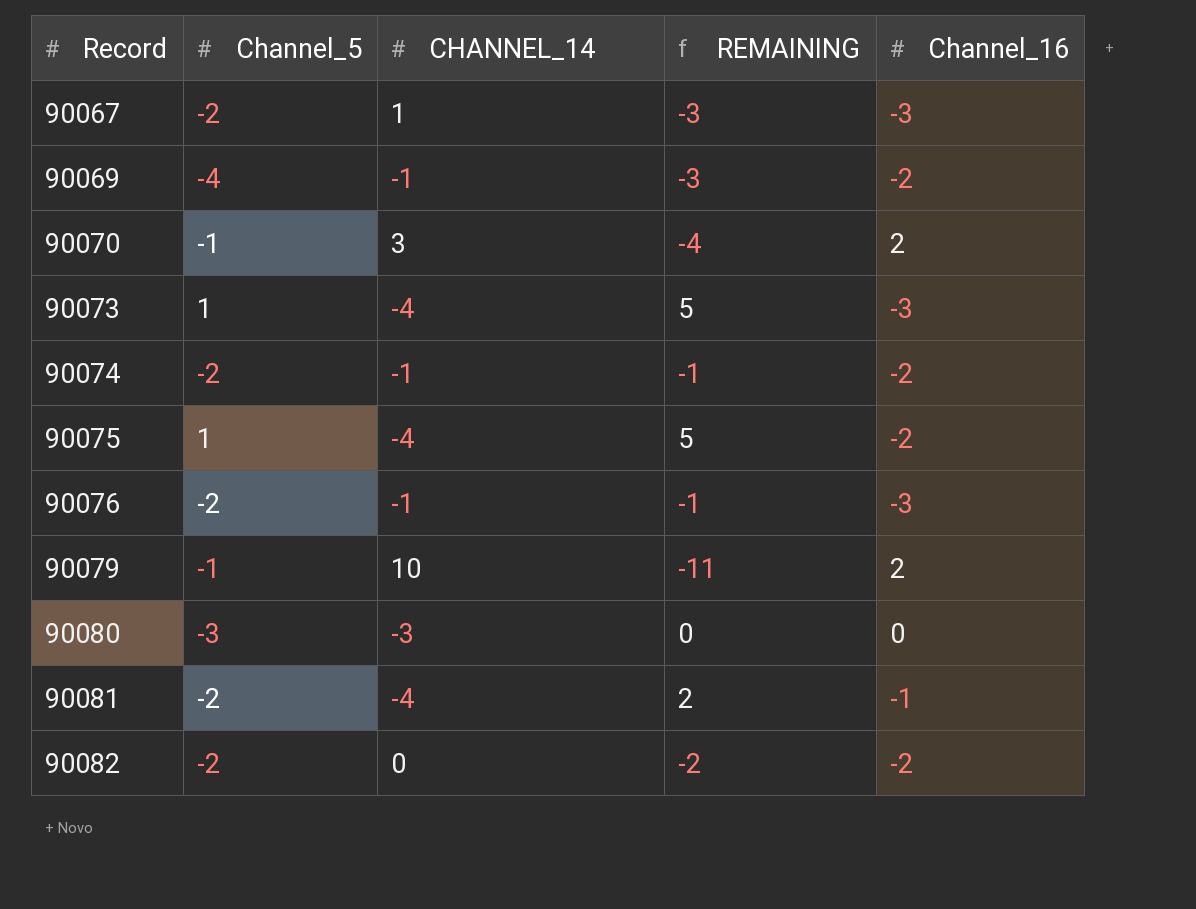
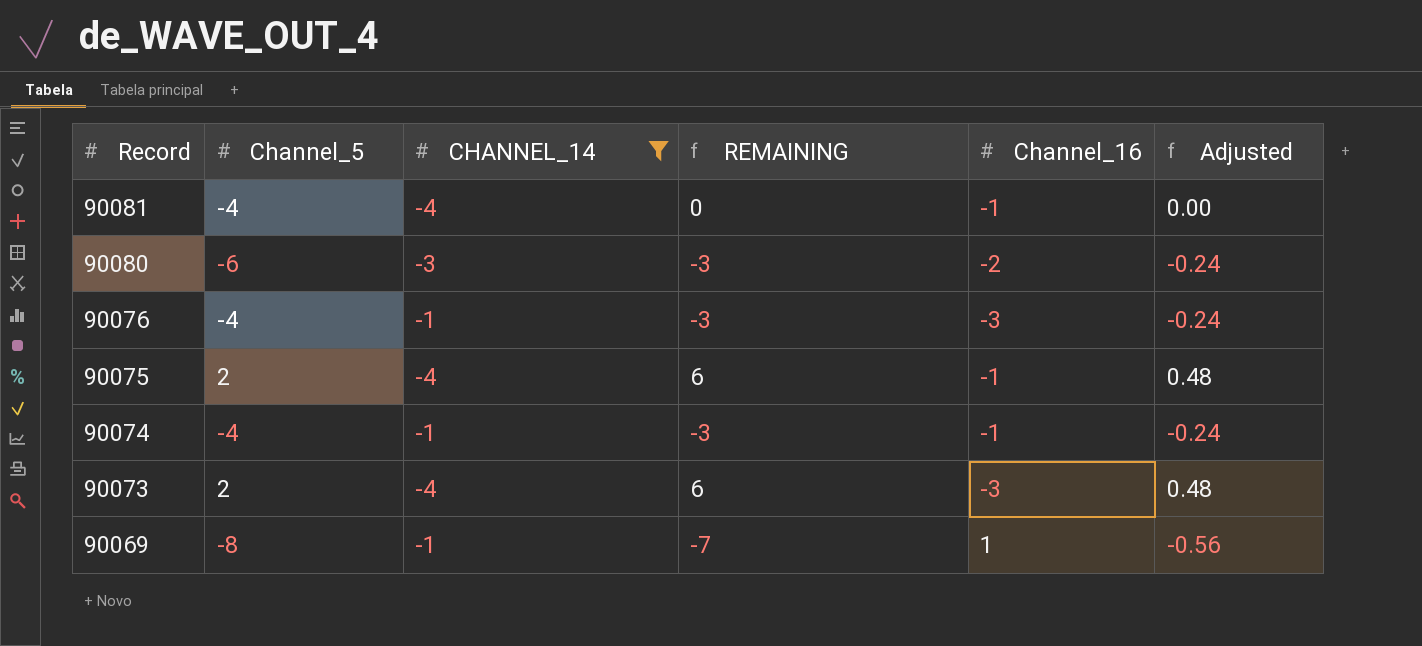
filter: none -> CHANNEL_14 <= -1
row order: Record ascending -> Record descending
column Adjusted | formula: none -> [REMAINING] * 0.08
90081 | Channel_5: -2 -> -4
90081 | REMAINING: 2 -> 0
90080 | Channel_5: -3 -> -6
90080 | REMAINING: 0 -> -3
90080 | Channel_16: 0 -> -2
90076 | Channel_5: -2 -> -4
90076 | REMAINING: -1 -> -3
90075 | Channel_5: 1 -> 2
90075 | REMAINING: 5 -> 6
90075 | Channel_16: -2 -> -1
90074 | Channel_5: -2 -> -4
90074 | REMAINING: -1 -> -3
90074 | Channel_16: -2 -> -1
90073 | Channel_5: 1 -> 2
90073 | REMAINING: 5 -> 6
90069 | Channel_5: -4 -> -8
90069 | REMAINING: -3 -> -7
90069 | Channel_16: -2 -> 1

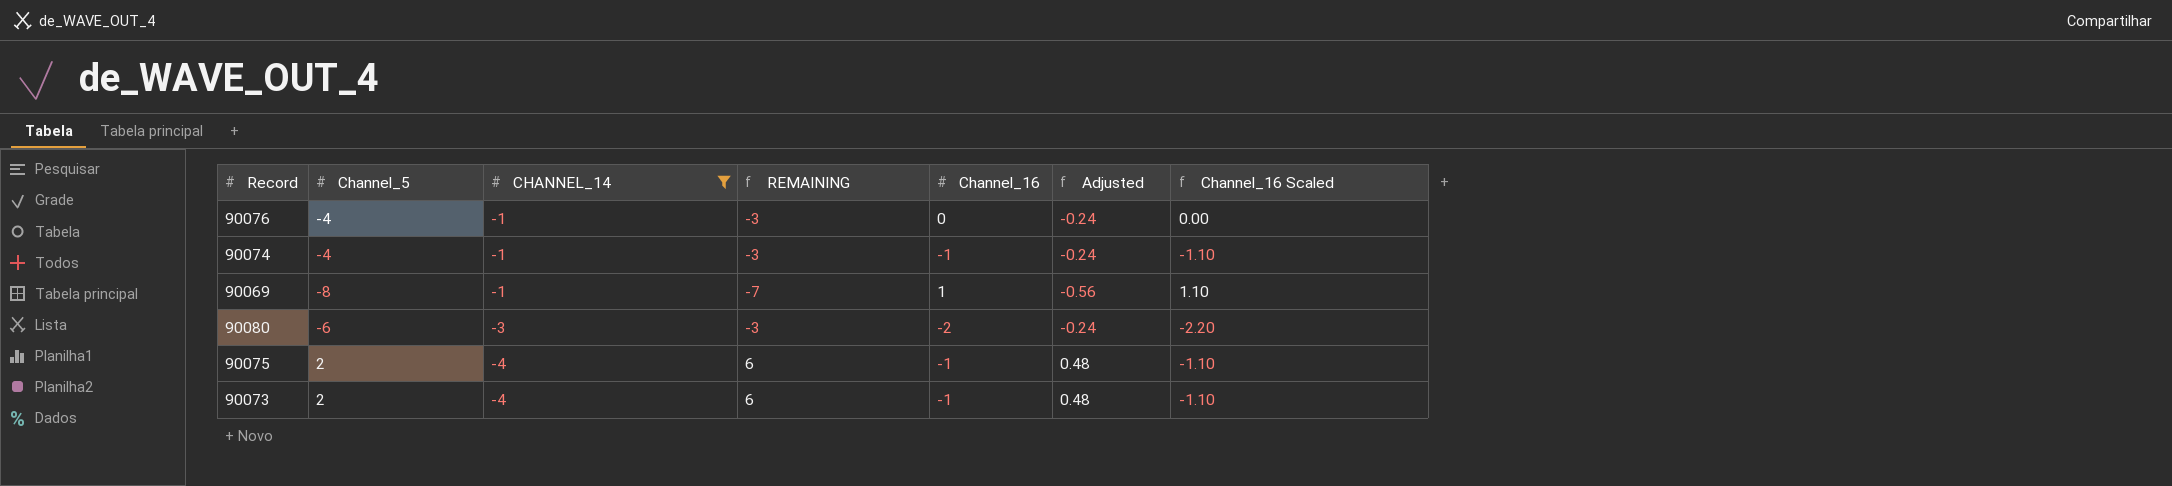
row order: Record descending -> CHANNEL_14 descending
column Channel_16 Scaled | formula: none -> [Channel_16] * 1.1
row 90081: -4 | -4 | 0 | -1 | 0.00 -> none
90076 | Channel_16: -3 -> 0
90073 | Channel_16: -3 -> -1

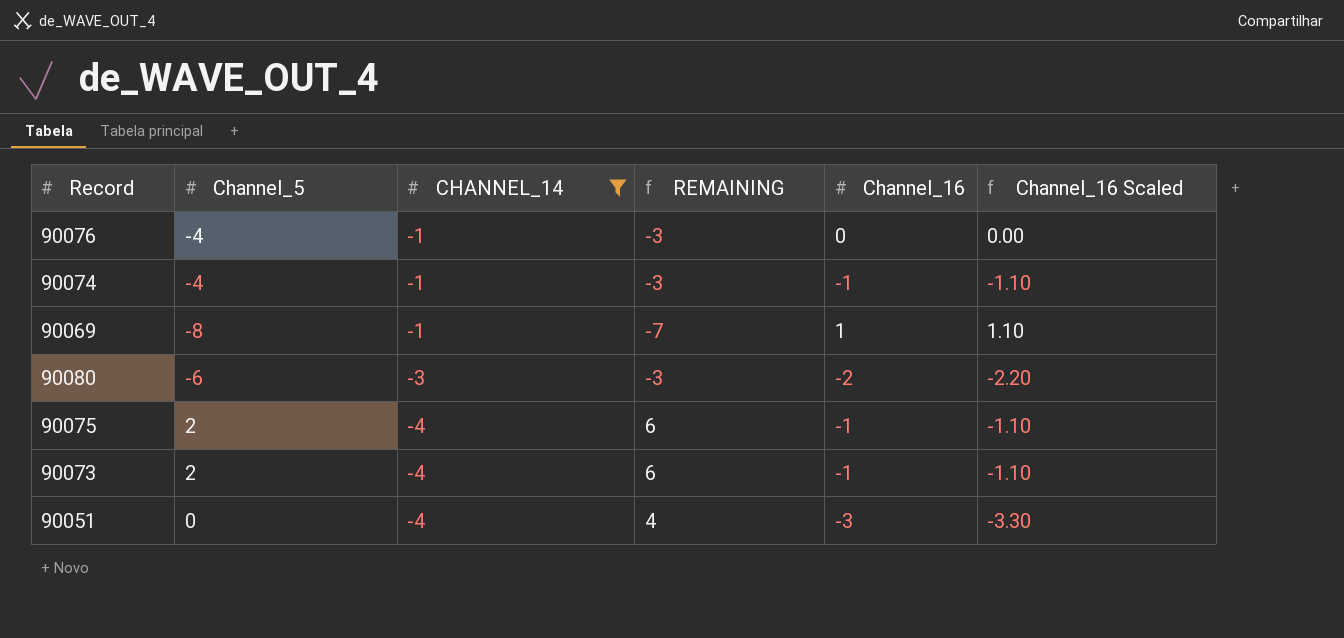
column Adjusted | formula: [REMAINING] * 0.08 -> none
row 90051: none -> 0 | -4 | 4 | -3 | -3.30

